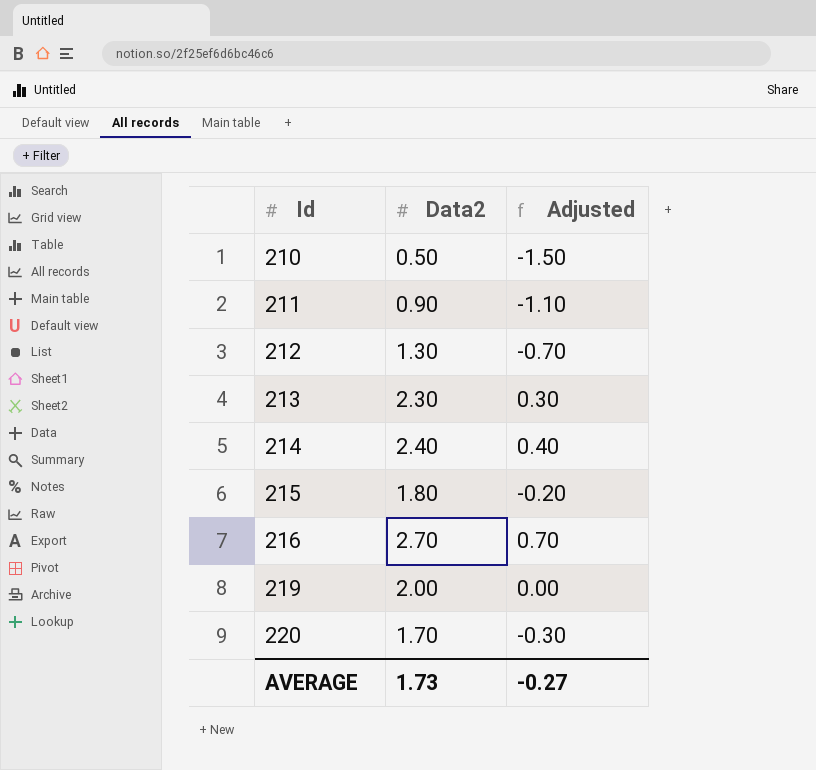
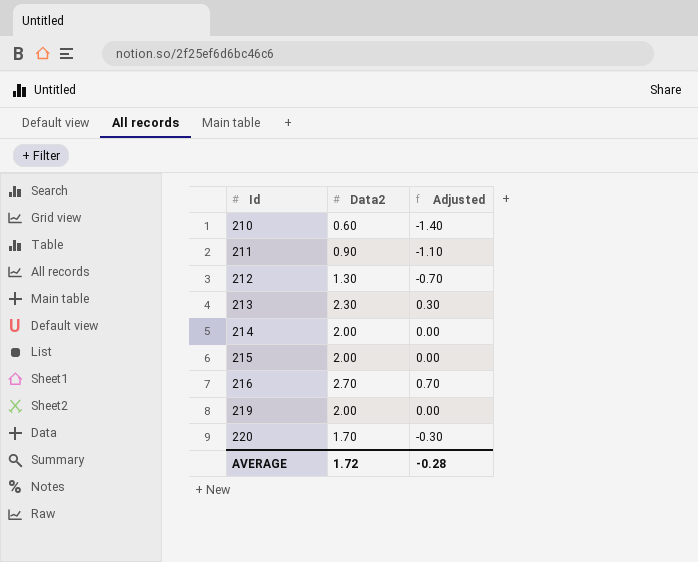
210 | Data2: 0.50 -> 0.60
210 | Adjusted: -1.50 -> -1.40
214 | Data2: 2.40 -> 2.00
214 | Adjusted: 0.40 -> 0.00
215 | Data2: 1.80 -> 2.00
215 | Adjusted: -0.20 -> 0.00
AVERAGE | Data2: 1.73 -> 1.72
AVERAGE | Adjusted: -0.27 -> -0.28

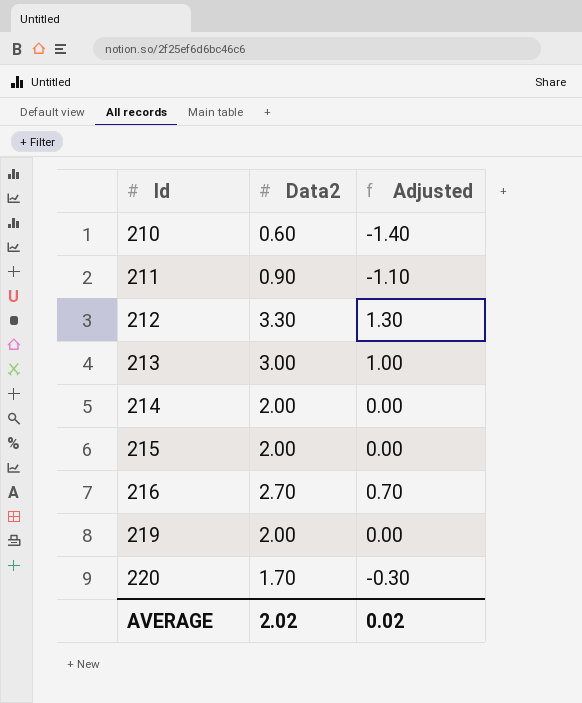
212 | Data2: 1.30 -> 3.30
212 | Adjusted: -0.70 -> 1.30
213 | Data2: 2.30 -> 3.00
213 | Adjusted: 0.30 -> 1.00
AVERAGE | Data2: 1.72 -> 2.02
AVERAGE | Adjusted: -0.28 -> 0.02

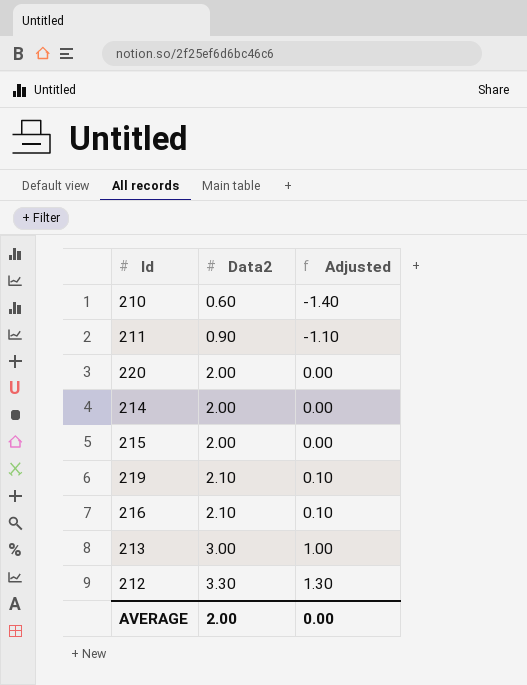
row order: Id ascending -> Data2 ascending
220 | Data2: 1.70 -> 2.00
220 | Adjusted: -0.30 -> 0.00
219 | Data2: 2.00 -> 2.10
219 | Adjusted: 0.00 -> 0.10
216 | Data2: 2.70 -> 2.10
216 | Adjusted: 0.70 -> 0.10
AVERAGE | Data2: 2.02 -> 2.00
AVERAGE | Adjusted: 0.02 -> 0.00

